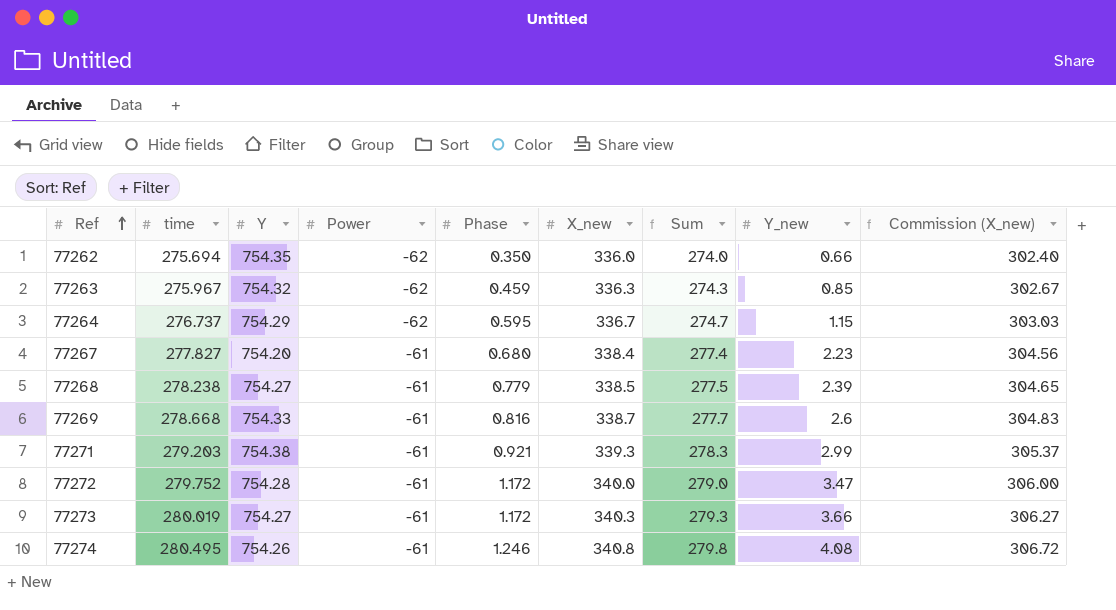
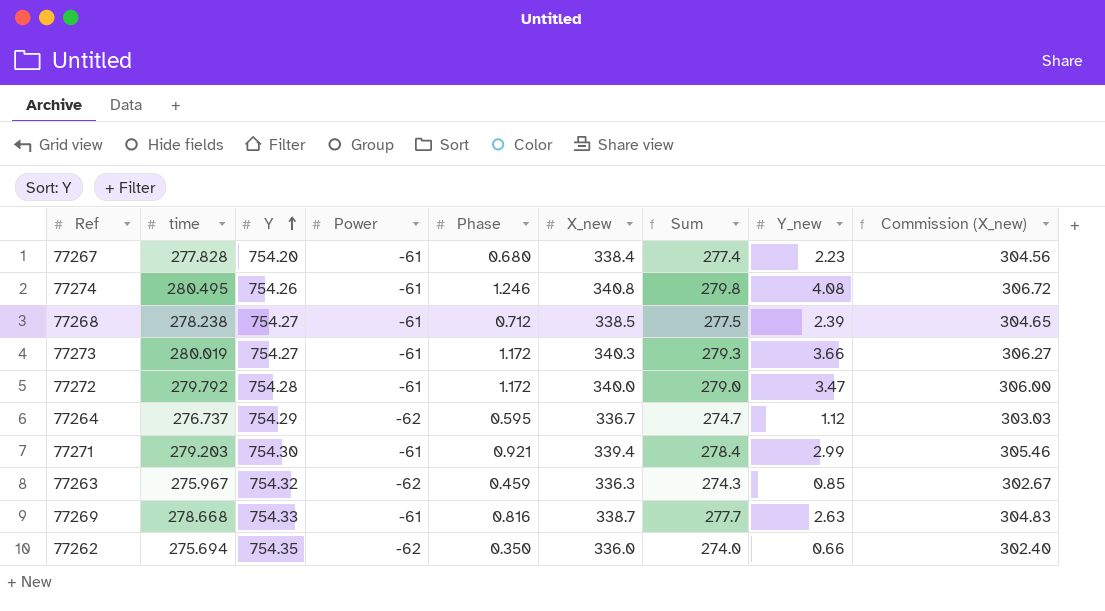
row order: Ref ascending -> Y ascending
77267 | time: 277.827 -> 277.828
77268 | Phase: 0.779 -> 0.712
77272 | time: 279.752 -> 279.792
77264 | Y_new: 1.15 -> 1.12
77271 | Y: 754.38 -> 754.30
77271 | X_new: 339.3 -> 339.4
77271 | Sum: 278.3 -> 278.4
77271 | Commission (X_new): 305.37 -> 305.46
77269 | Y_new: 2.6 -> 2.63

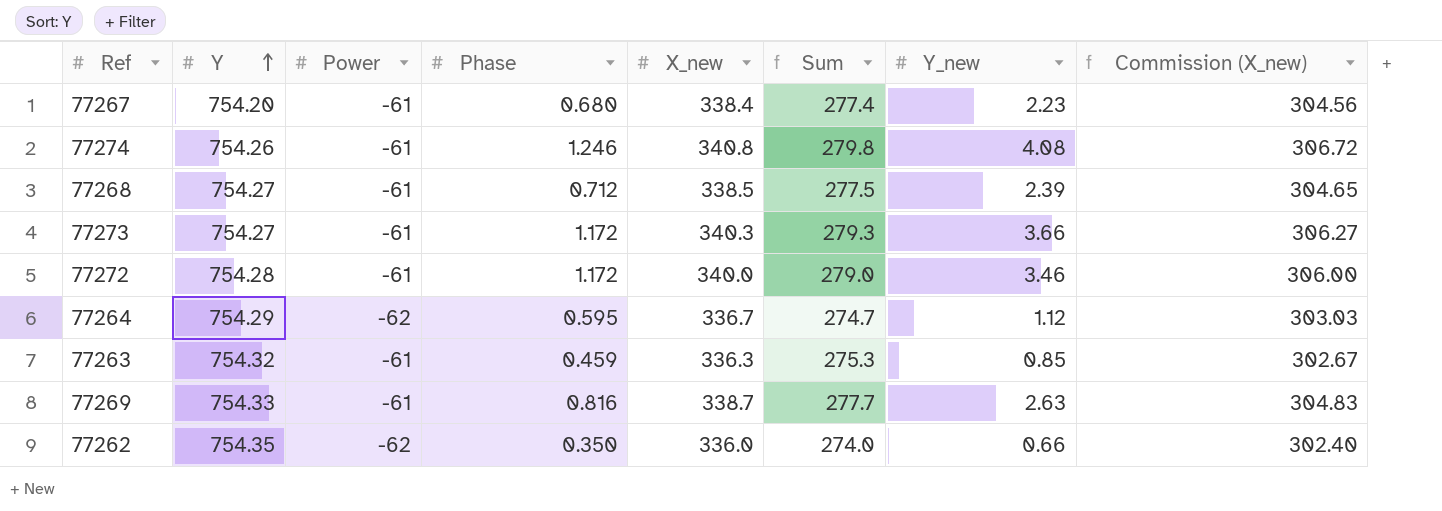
column time | position: 2 -> none
row 77271: 279.203 | 754.30 | -61 | 0.921 | 339.4 | 278.4 | 2.99 | 305.46 -> none
77272 | Y_new: 3.47 -> 3.46
77263 | Power: -62 -> -61
77263 | Sum: 274.3 -> 275.3

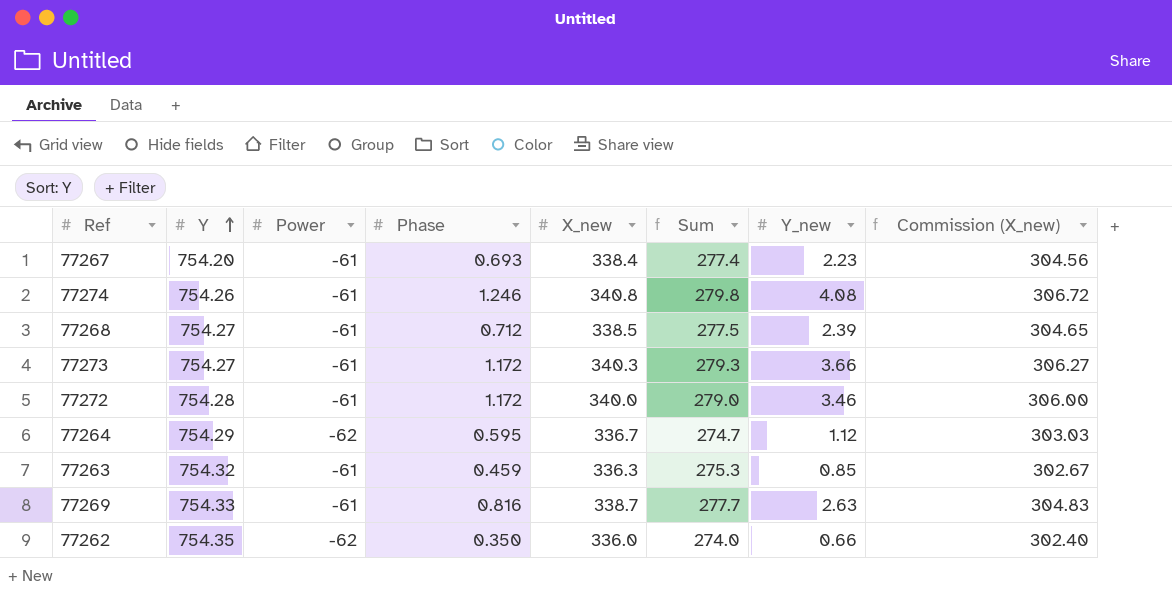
77267 | Phase: 0.680 -> 0.693

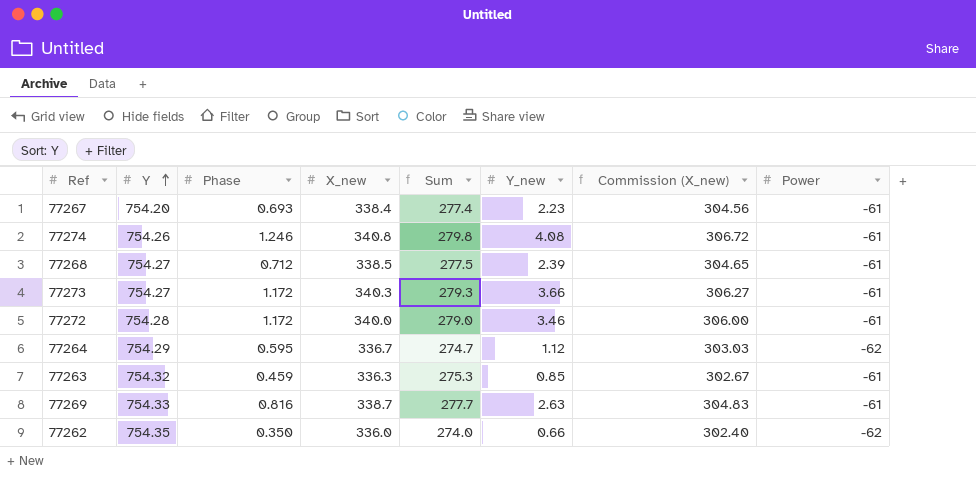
column Power | position: 3 -> 8

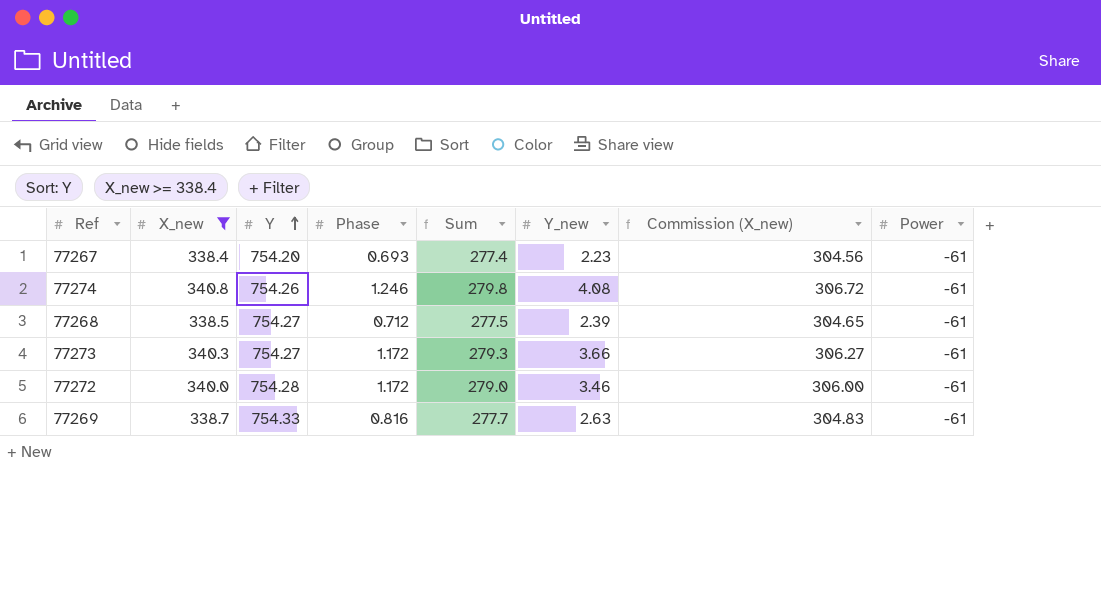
filter: none -> X_new >= 338.4
column X_new | position: 4 -> 2

